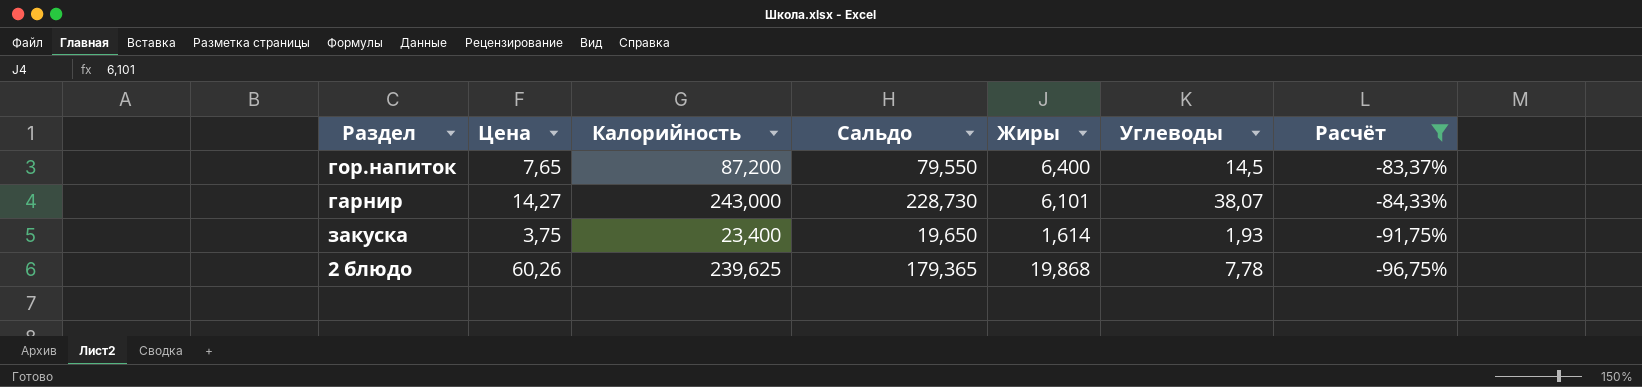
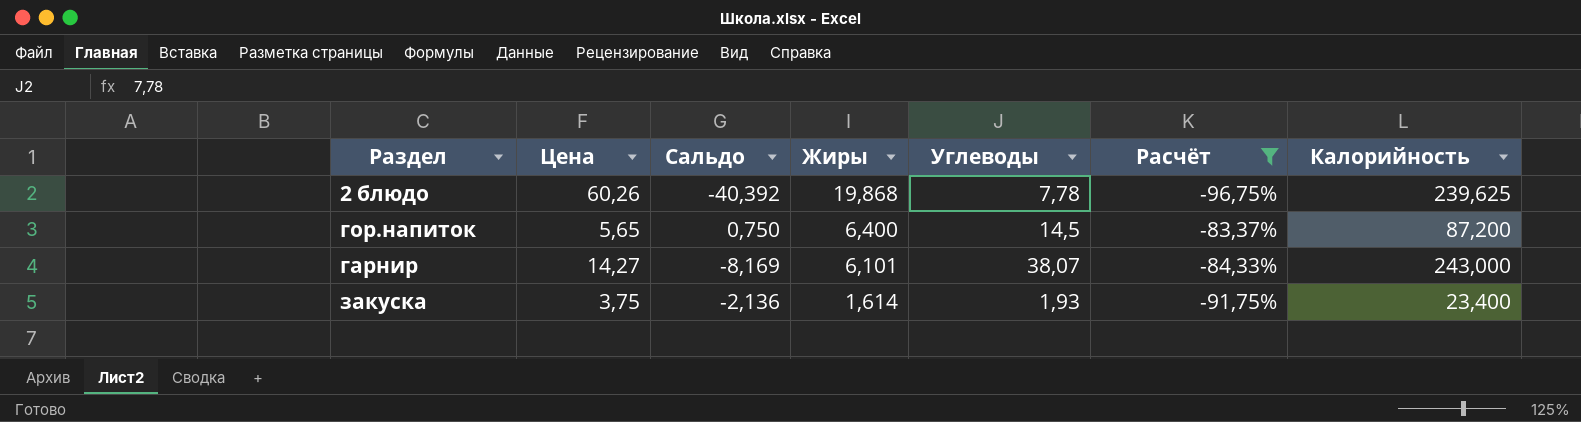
row order: Расчёт descending -> Жиры descending
column Сальдо | formula: [Калорийность] - [Цена] -> [Жиры] - [Цена]
column Калорийность | position: 3 -> 7
гор.напиток | Цена: 7,65 -> 5,65

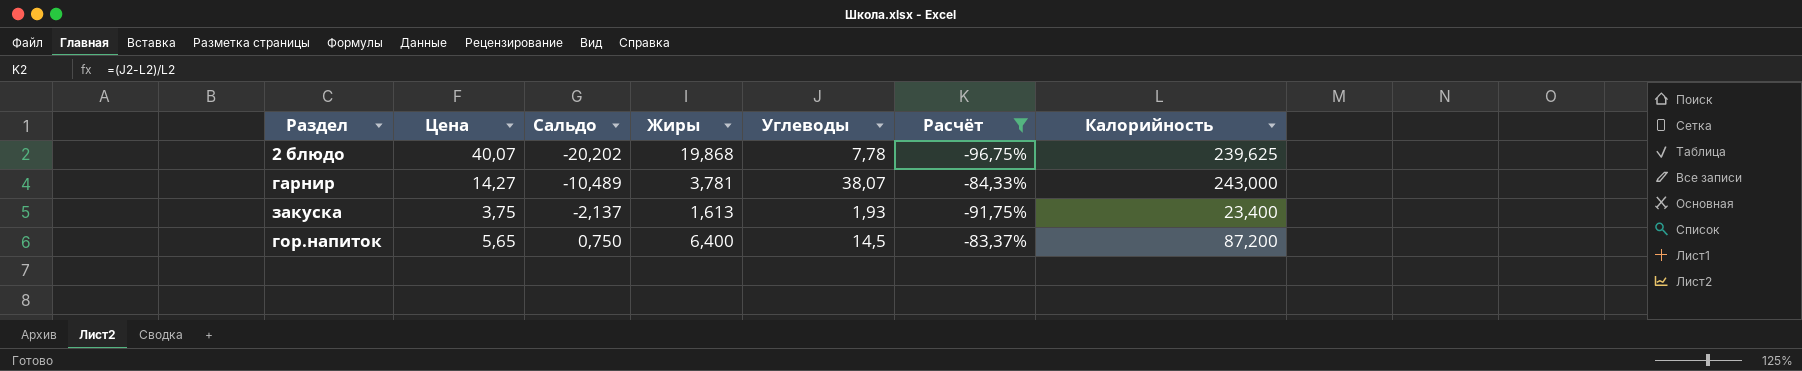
row order: Жиры descending -> Сальдо ascending
2 блюдо | Цена: 60,26 -> 40,07
2 блюдо | Сальдо: -40,392 -> -20,202
гарнир | Сальдо: -8,169 -> -10,489
гарнир | Жиры: 6,101 -> 3,781
закуска | Сальдо: -2,136 -> -2,137
закуска | Жиры: 1,614 -> 1,613

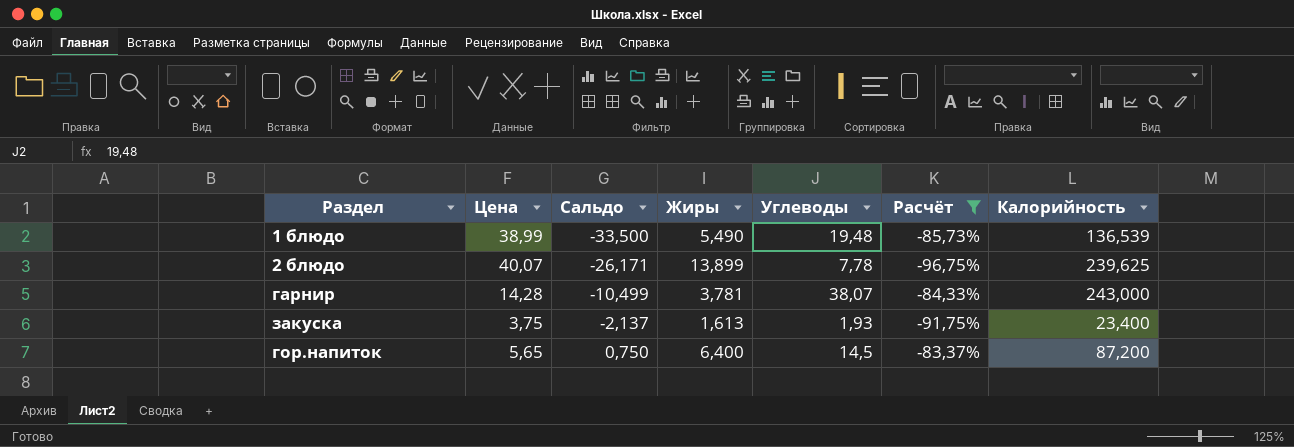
row 1 блюдо: none -> 38,99 | -33,500 | 5,490 | 19,48 | -85,73% | 136,539
2 блюдо | Сальдо: -20,202 -> -26,171
2 блюдо | Жиры: 19,868 -> 13,899
гарнир | Цена: 14,27 -> 14,28
гарнир | Сальдо: -10,489 -> -10,499

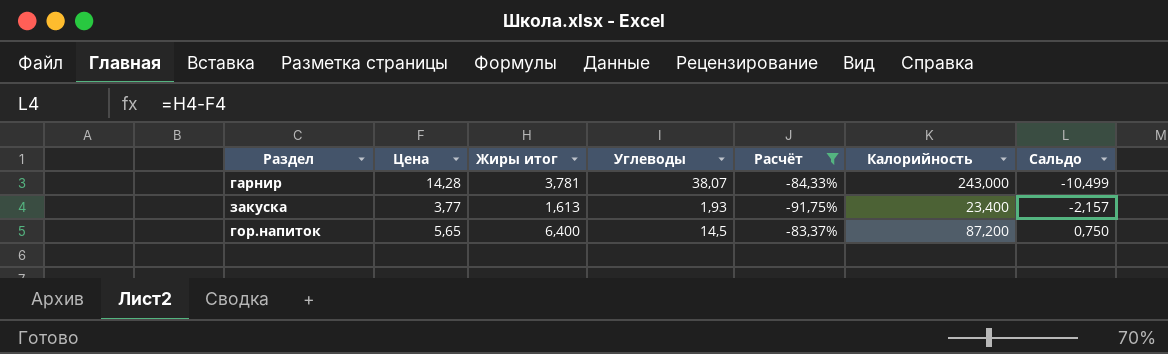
column name: Жиры -> Жиры итог
column Сальдо | position: 3 -> 7
row 1 блюдо: 38,99 | -33,500 | 5,490 | 19,48 | -85,73% | 136,539 -> none
row 2 блюдо: 40,07 | -26,171 | 13,899 | 7,78 | -96,75% | 239,625 -> none
закуска | Цена: 3,75 -> 3,77
закуска | Сальдо: -2,137 -> -2,157

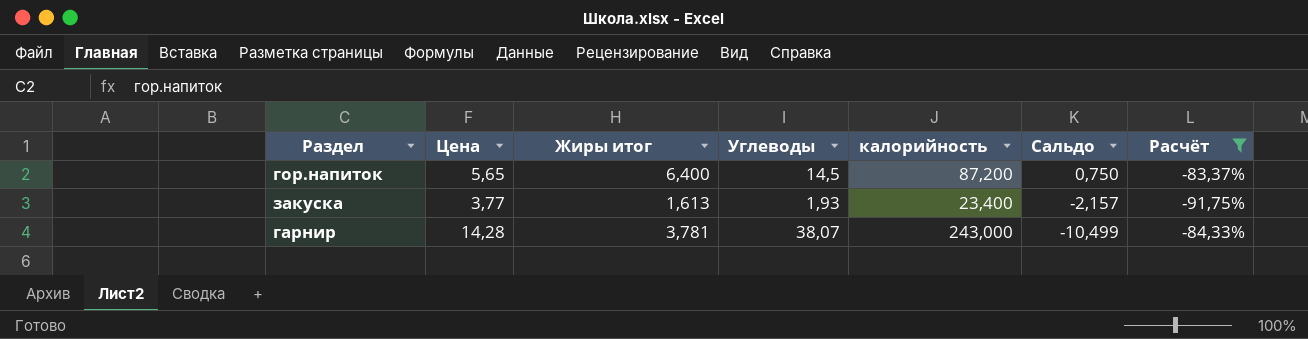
row order: Сальдо ascending -> Сальдо descending
column name: Калорийность -> калорийность
column Расчёт | position: 5 -> 7

